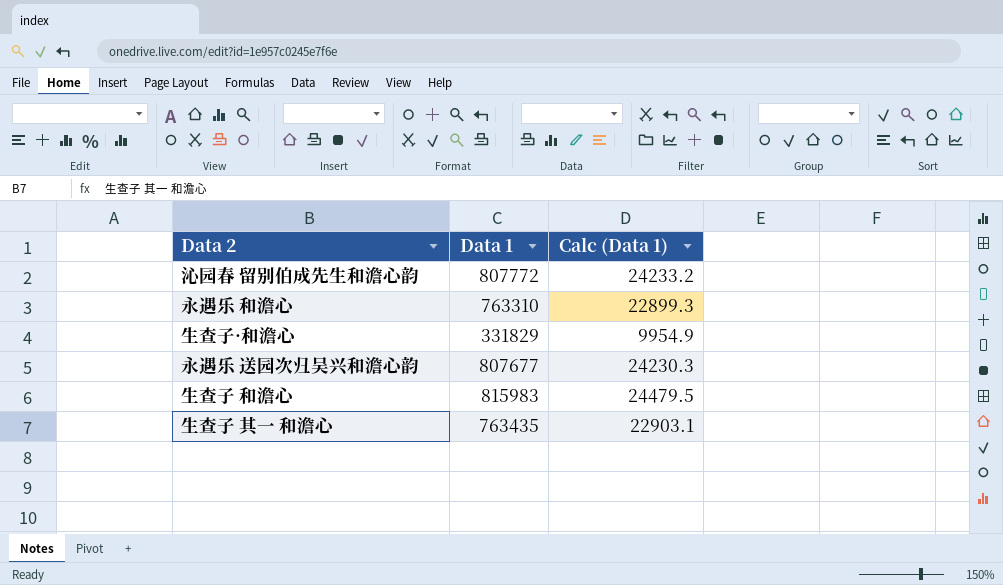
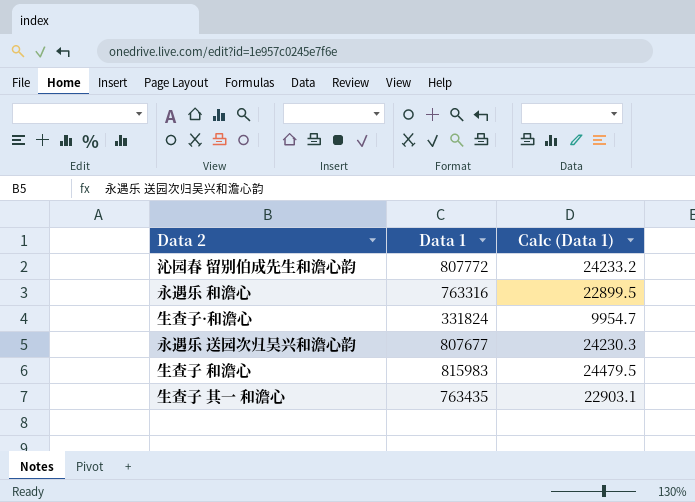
永遇乐 和澹心 | Data 1: 763310 -> 763316
永遇乐 和澹心 | Calc (Data 1): 22899.3 -> 22899.5
生查子·和澹心 | Data 1: 331829 -> 331824
生查子·和澹心 | Calc (Data 1): 9954.9 -> 9954.7

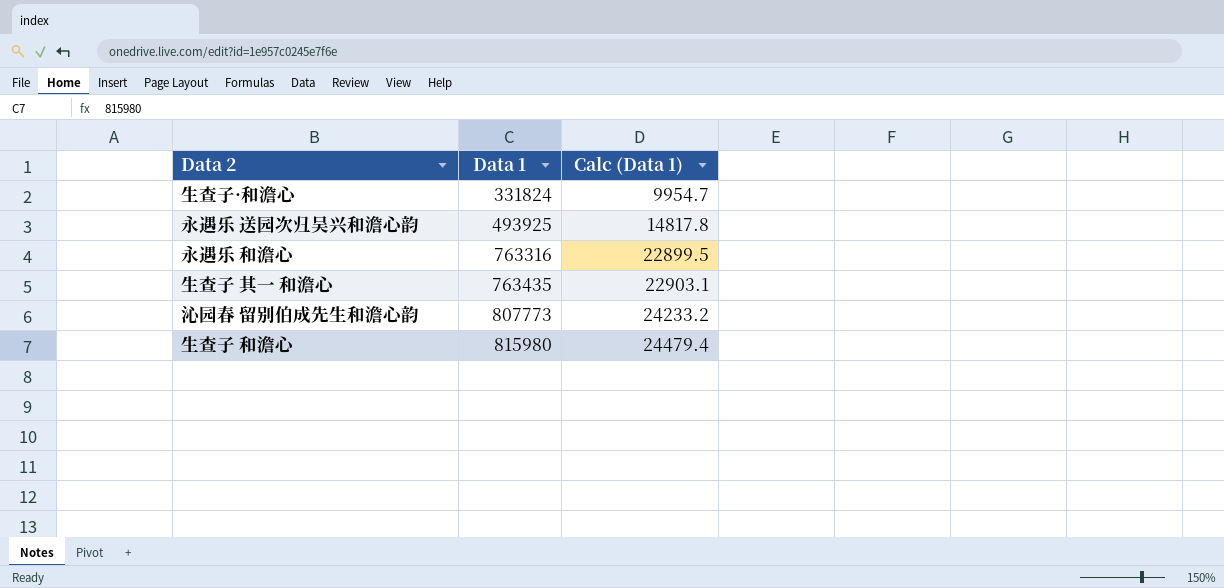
row order: none -> Data 1 ascending
永遇乐 送园次归吴兴和澹心韵 | Data 1: 807677 -> 493925
永遇乐 送园次归吴兴和澹心韵 | Calc (Data 1): 24230.3 -> 14817.8
沁园春 留别伯成先生和澹心韵 | Data 1: 807772 -> 807773
生查子 和澹心 | Data 1: 815983 -> 815980
生查子 和澹心 | Calc (Data 1): 24479.5 -> 24479.4

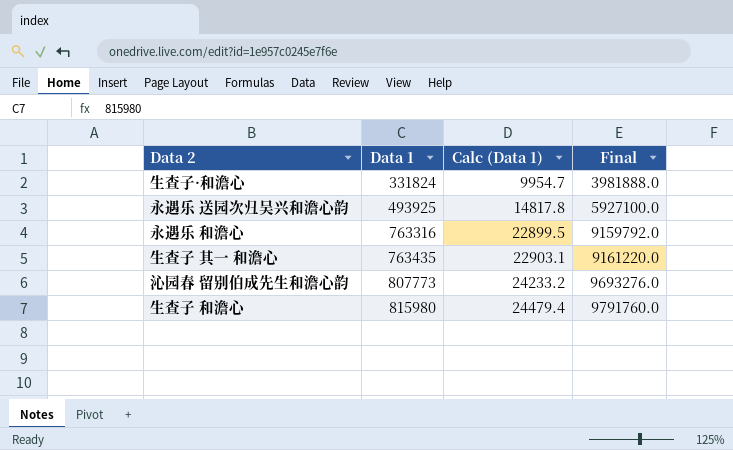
column Final | formula: none -> [Data 1] * 12

